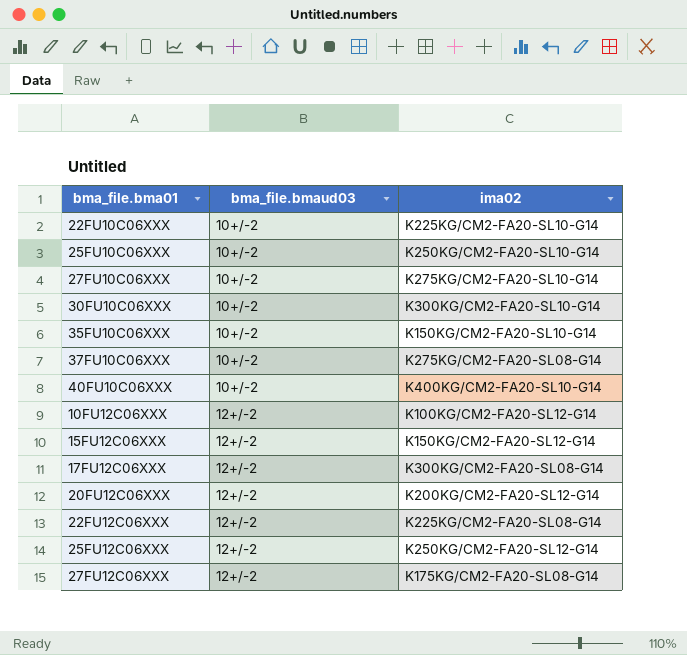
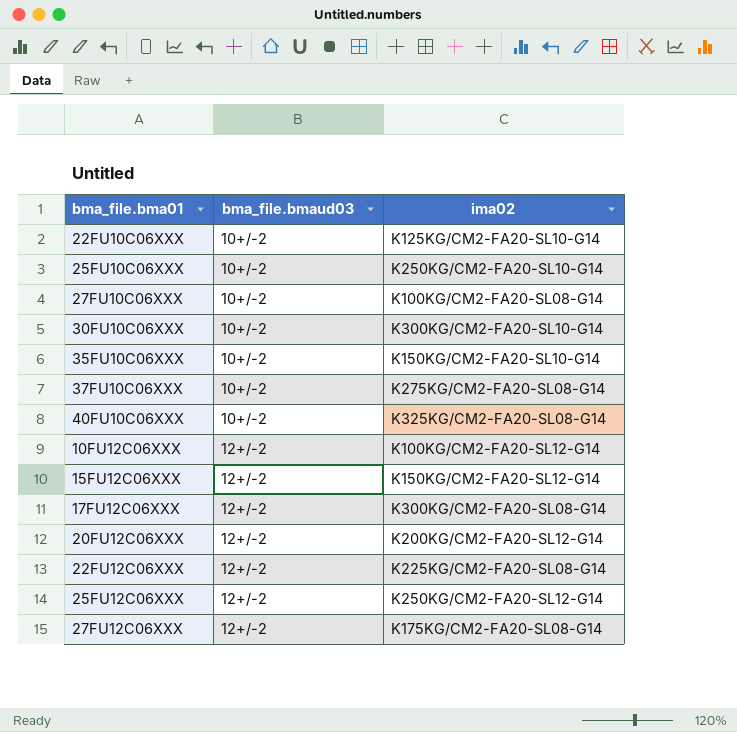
22FU10C06XXX | ima02: K225KG/CM2-FA20-SL10-G14 -> K125KG/CM2-FA20-SL10-G14
27FU10C06XXX | ima02: K275KG/CM2-FA20-SL10-G14 -> K100KG/CM2-FA20-SL08-G14
40FU10C06XXX | ima02: K400KG/CM2-FA20-SL10-G14 -> K325KG/CM2-FA20-SL08-G14

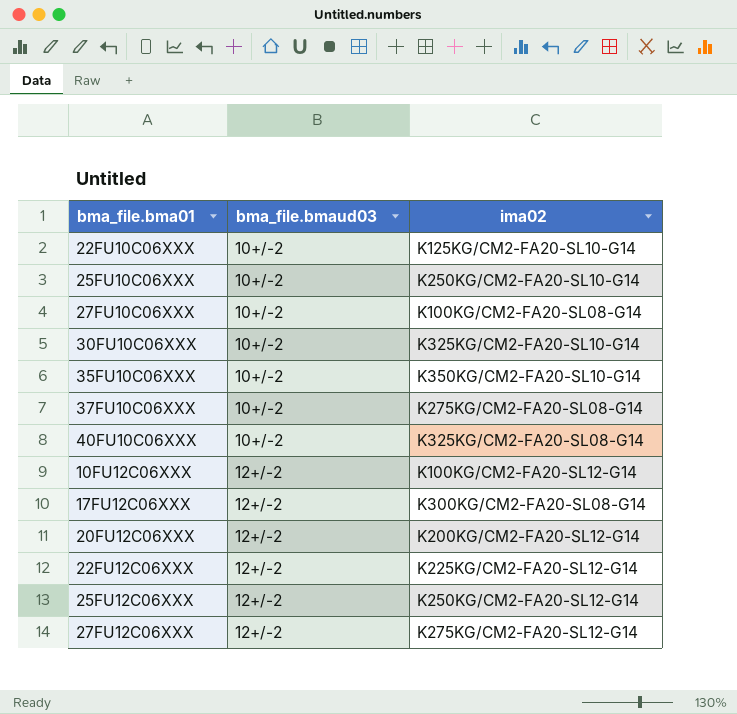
row 15FU12C06XXX: 12+/-2 | K150KG/CM2-FA20-SL12-G14 -> none
30FU10C06XXX | ima02: K300KG/CM2-FA20-SL10-G14 -> K325KG/CM2-FA20-SL10-G14
35FU10C06XXX | ima02: K150KG/CM2-FA20-SL10-G14 -> K350KG/CM2-FA20-SL10-G14
22FU12C06XXX | ima02: K225KG/CM2-FA20-SL08-G14 -> K225KG/CM2-FA20-SL12-G14
27FU12C06XXX | ima02: K175KG/CM2-FA20-SL08-G14 -> K275KG/CM2-FA20-SL12-G14

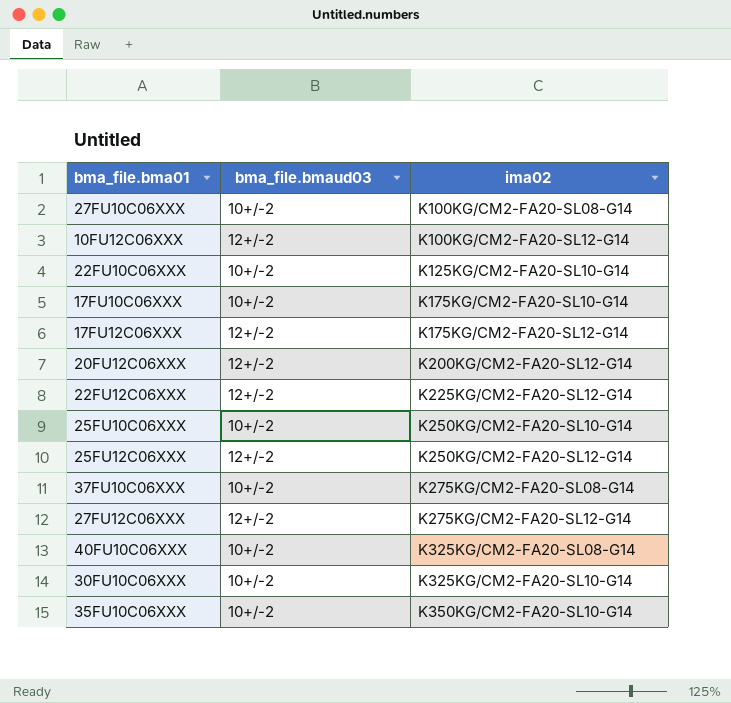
row order: bma_file.bmaud03 ascending -> ima02 ascending
row 17FU10C06XXX: none -> 10+/-2 | K175KG/CM2-FA20-SL10-G14
17FU12C06XXX | ima02: K300KG/CM2-FA20-SL08-G14 -> K175KG/CM2-FA20-SL12-G14

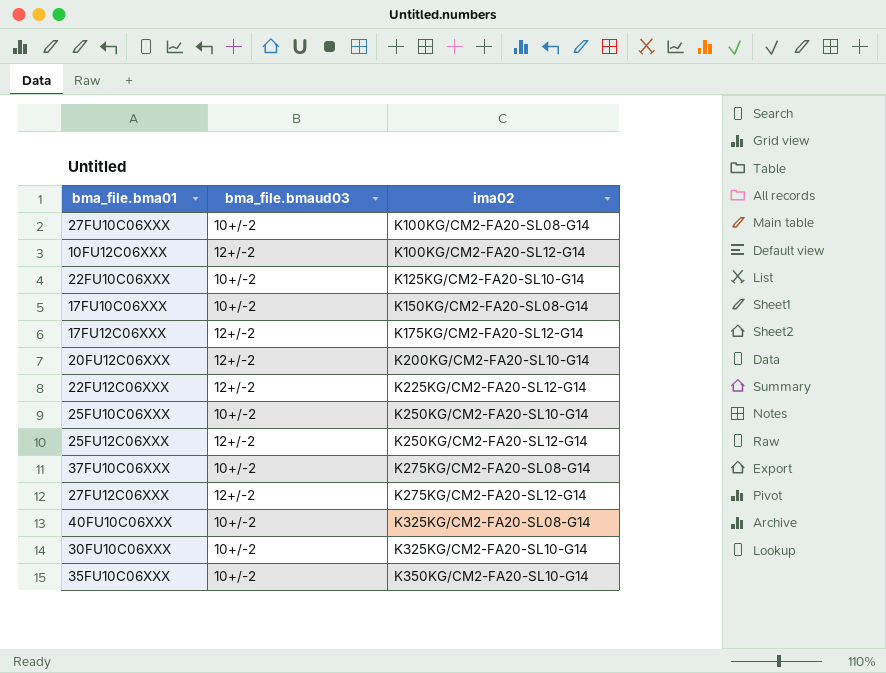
17FU10C06XXX | ima02: K175KG/CM2-FA20-SL10-G14 -> K150KG/CM2-FA20-SL08-G14
20FU12C06XXX | ima02: K200KG/CM2-FA20-SL12-G14 -> K200KG/CM2-FA20-SL10-G14

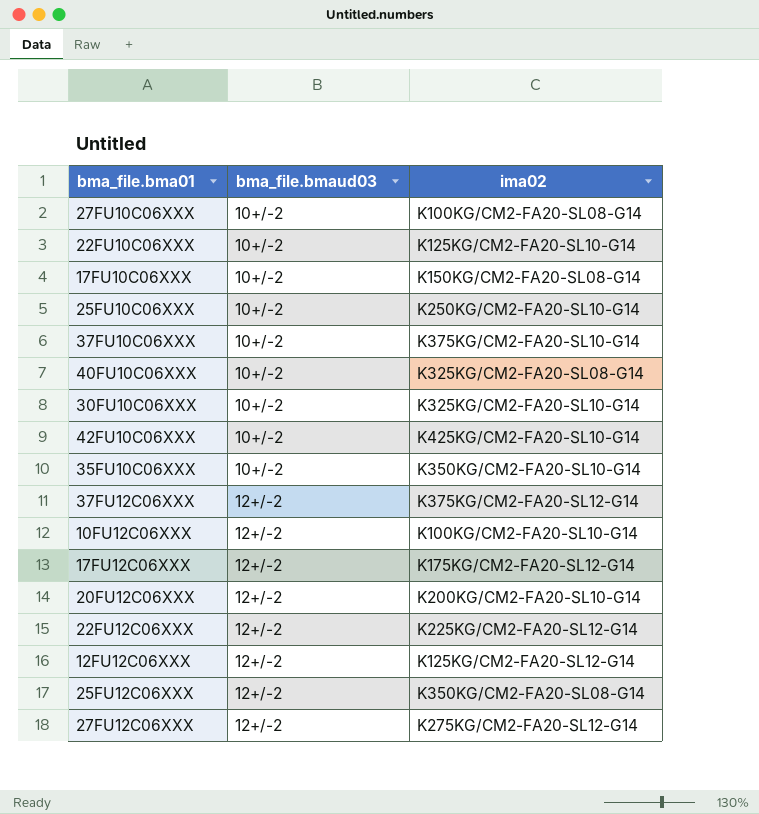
row order: ima02 ascending -> bma_file.bmaud03 ascending
37FU10C06XXX | ima02: K275KG/CM2-FA20-SL08-G14 -> K375KG/CM2-FA20-SL10-G14
row 42FU10C06XXX: none -> 10+/-2 | K425KG/CM2-FA20-SL10-G14
row 37FU12C06XXX: none -> 12+/-2 | K375KG/CM2-FA20-SL12-G14
10FU12C06XXX | ima02: K100KG/CM2-FA20-SL12-G14 -> K100KG/CM2-FA20-SL10-G14
row 12FU12C06XXX: none -> 12+/-2 | K125KG/CM2-FA20-SL12-G14
25FU12C06XXX | ima02: K250KG/CM2-FA20-SL12-G14 -> K350KG/CM2-FA20-SL08-G14

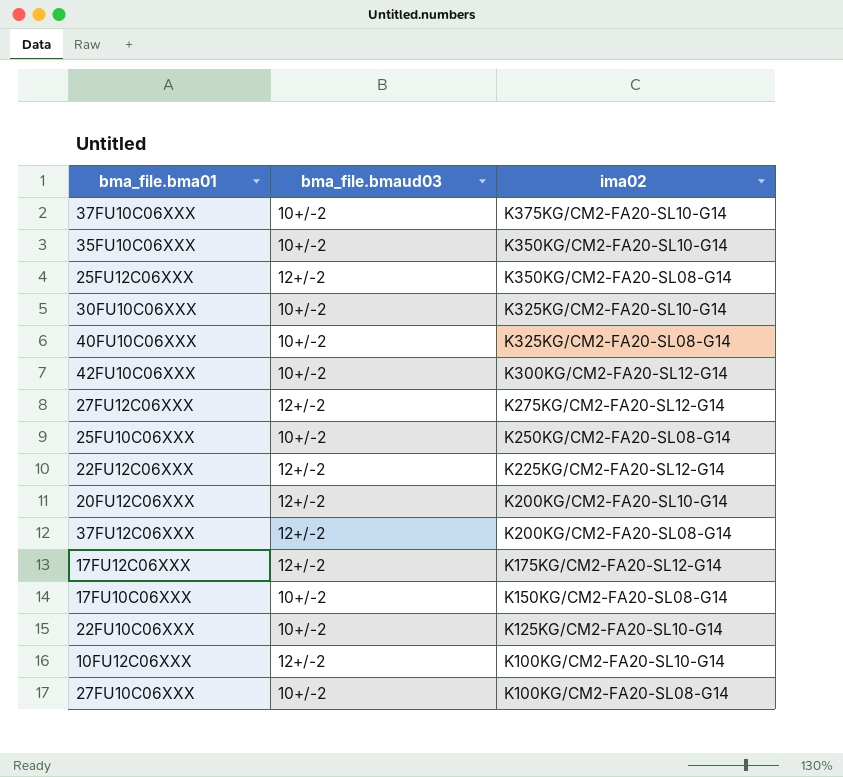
row order: bma_file.bmaud03 ascending -> ima02 descending
row 12FU12C06XXX: 12+/-2 | K125KG/CM2-FA20-SL12-G14 -> none
42FU10C06XXX | ima02: K425KG/CM2-FA20-SL10-G14 -> K300KG/CM2-FA20-SL12-G14
25FU10C06XXX | ima02: K250KG/CM2-FA20-SL10-G14 -> K250KG/CM2-FA20-SL08-G14
37FU12C06XXX | ima02: K375KG/CM2-FA20-SL12-G14 -> K200KG/CM2-FA20-SL08-G14

